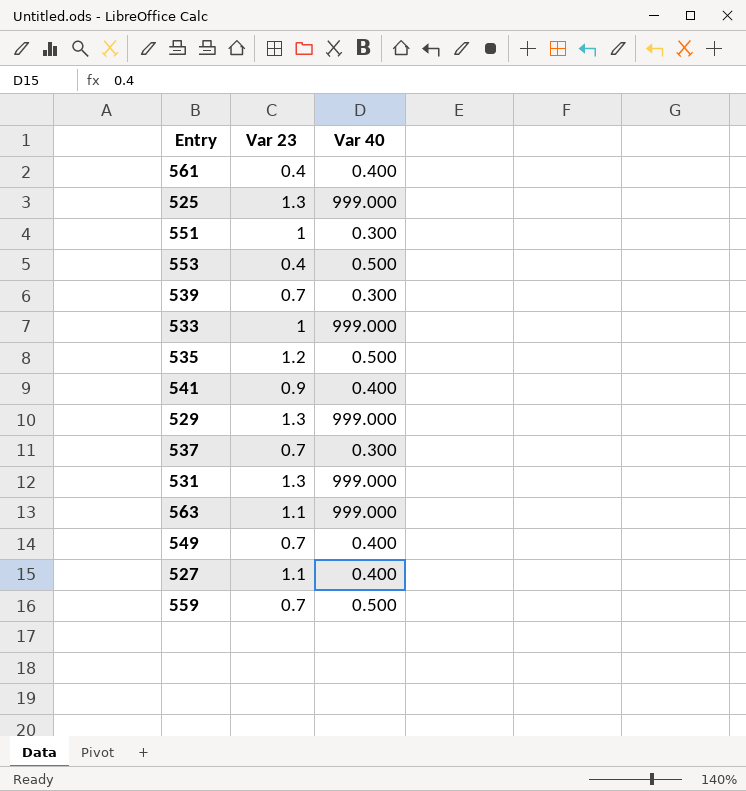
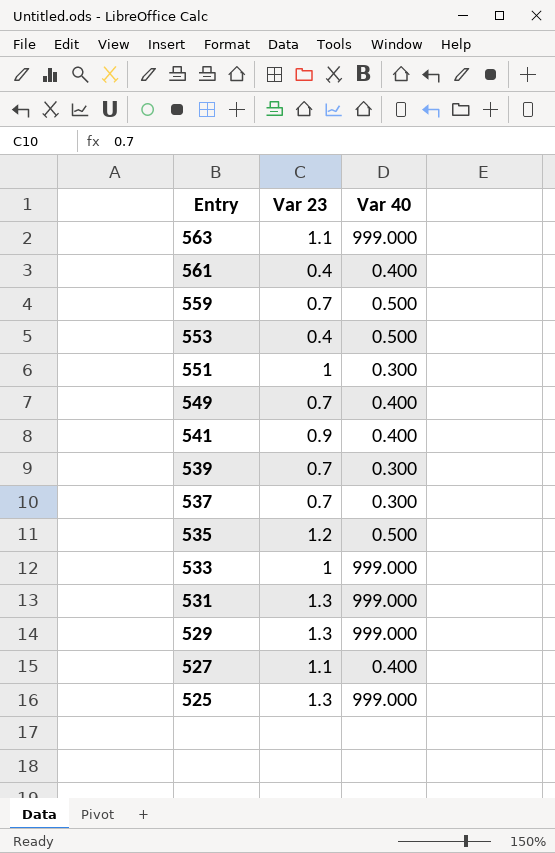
row order: none -> Entry descending

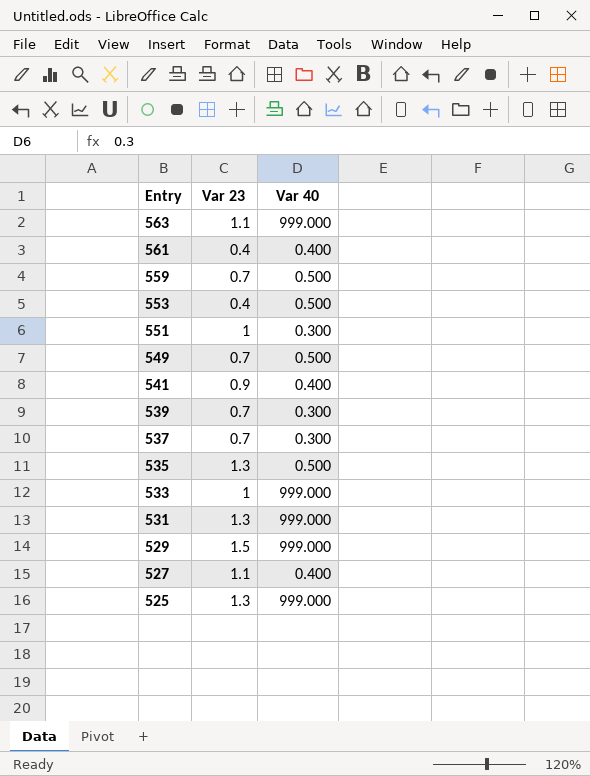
549 | Var 40: 0.400 -> 0.500
535 | Var 23: 1.2 -> 1.3
529 | Var 23: 1.3 -> 1.5

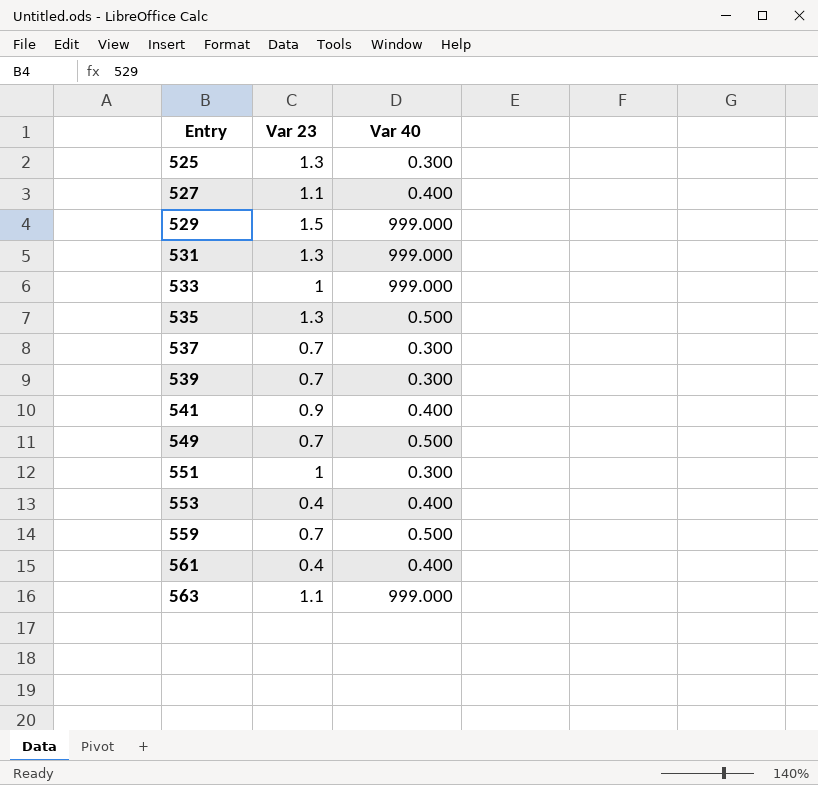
row order: Entry descending -> Entry ascending
525 | Var 40: 999.000 -> 0.300
553 | Var 40: 0.500 -> 0.400

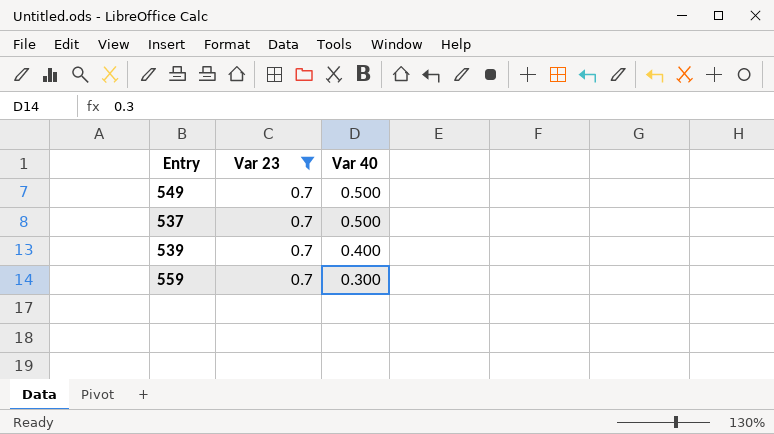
filter: none -> Var 23 = 0.7
row order: Entry ascending -> Var 40 descending
537 | Var 40: 0.300 -> 0.500
539 | Var 40: 0.300 -> 0.400
559 | Var 40: 0.500 -> 0.300

